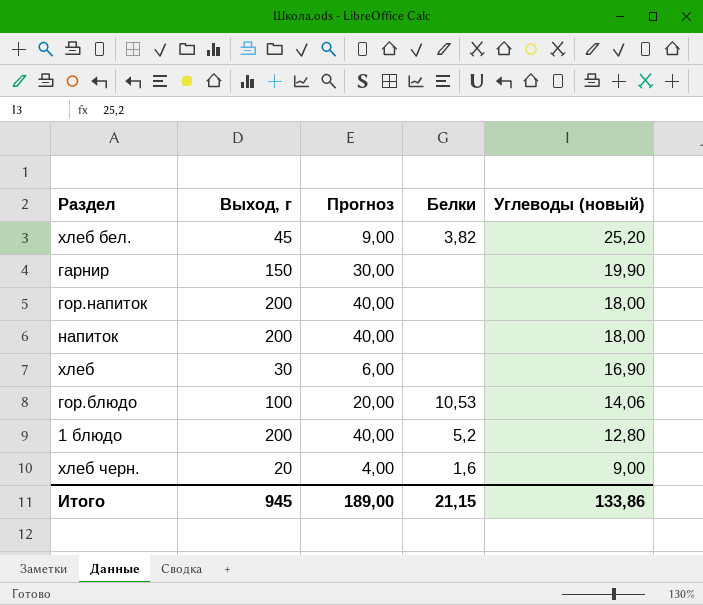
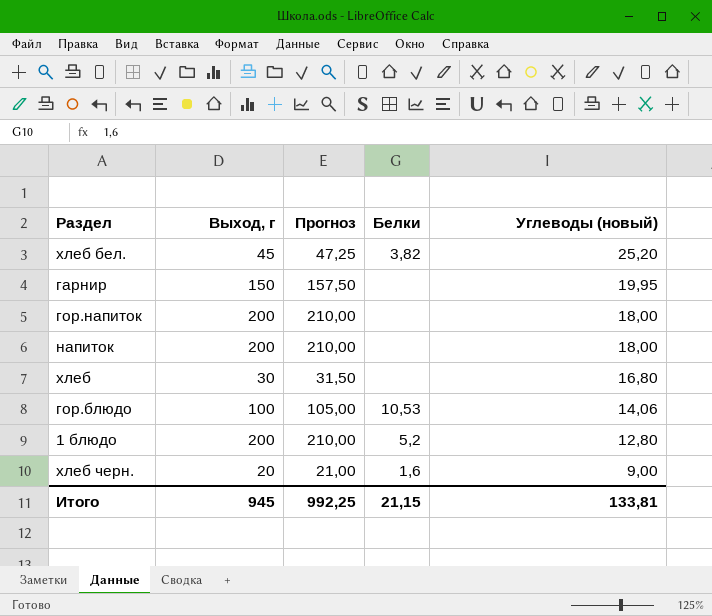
column Прогноз | formula: [Выход, г] * 0,2 -> [Выход, г] * 1,05
гарнир | Углеводы (новый): 19,90 -> 19,95
хлеб | Углеводы (новый): 16,90 -> 16,80
Итого | Прогноз: 189,00 -> 992,25
Итого | Углеводы (новый): 133,86 -> 133,81

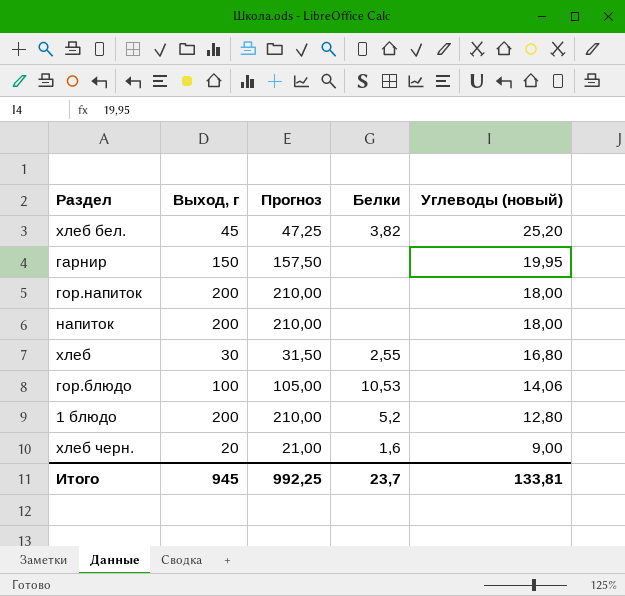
хлеб | Белки: none -> 2,55
Итого | Белки: 21,15 -> 23,7

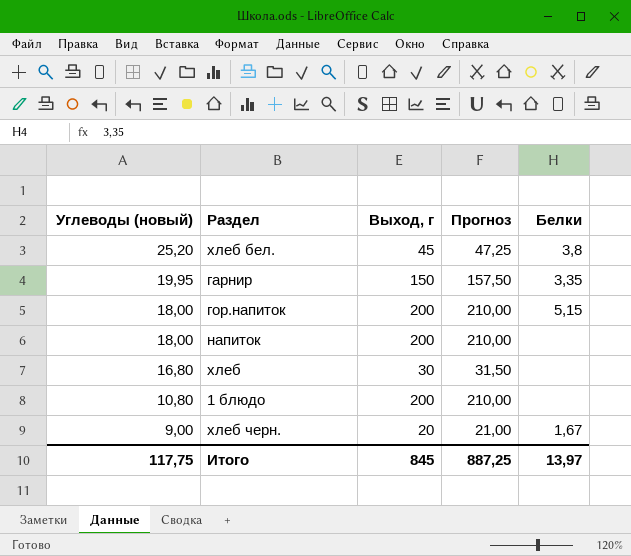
column Углеводы (новый) | position: 5 -> 1
row гор.блюдо: 100 | 105,00 | 10,53 | 14,06 -> none
хлеб бел. | Белки: 3,82 -> 3,8
гарнир | Белки: none -> 3,35
гор.напиток | Белки: none -> 5,15
хлеб | Белки: 2,55 -> none
1 блюдо | Углеводы (новый): 12,80 -> 10,80
1 блюдо | Белки: 5,2 -> none
хлеб черн. | Белки: 1,6 -> 1,67
Итого | Углеводы (новый): 133,81 -> 117,75
Итого | Выход, г: 945 -> 845
Итого | Прогноз: 992,25 -> 887,25
Итого | Белки: 23,7 -> 13,97

